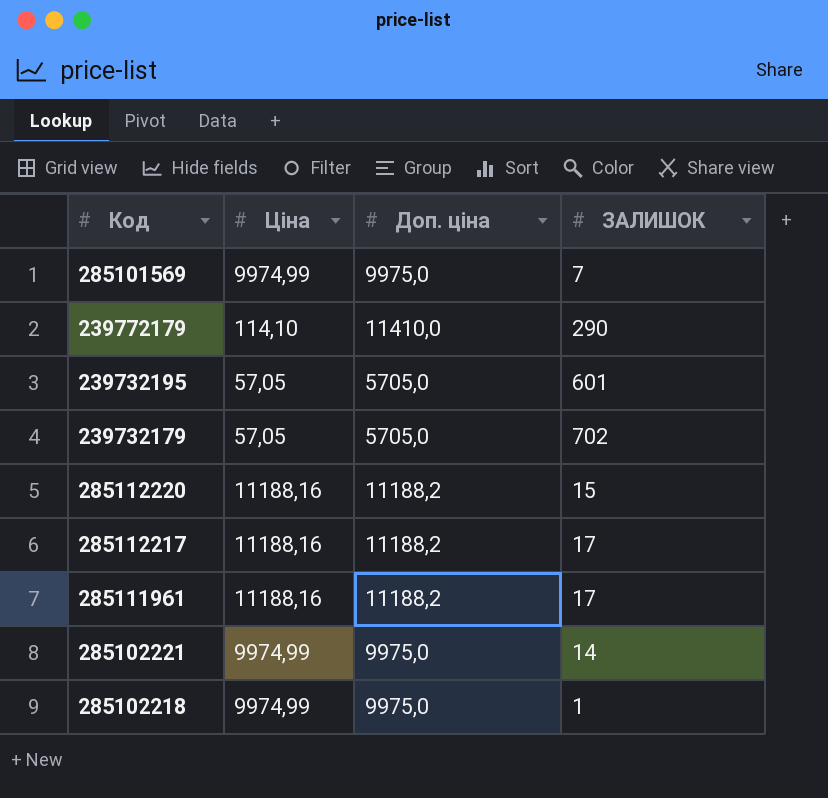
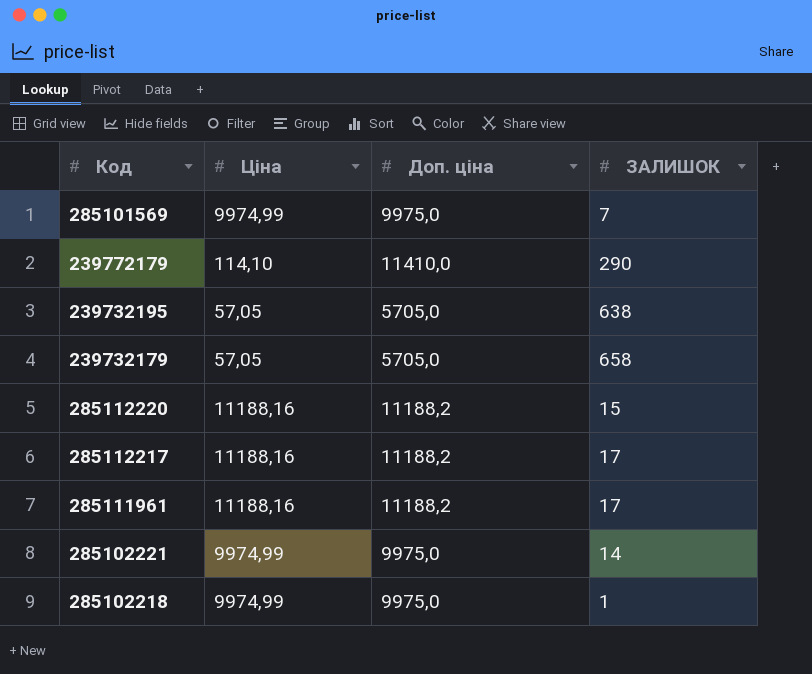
239732195 | ЗАЛИШОК: 601 -> 638
239732179 | ЗАЛИШОК: 702 -> 658

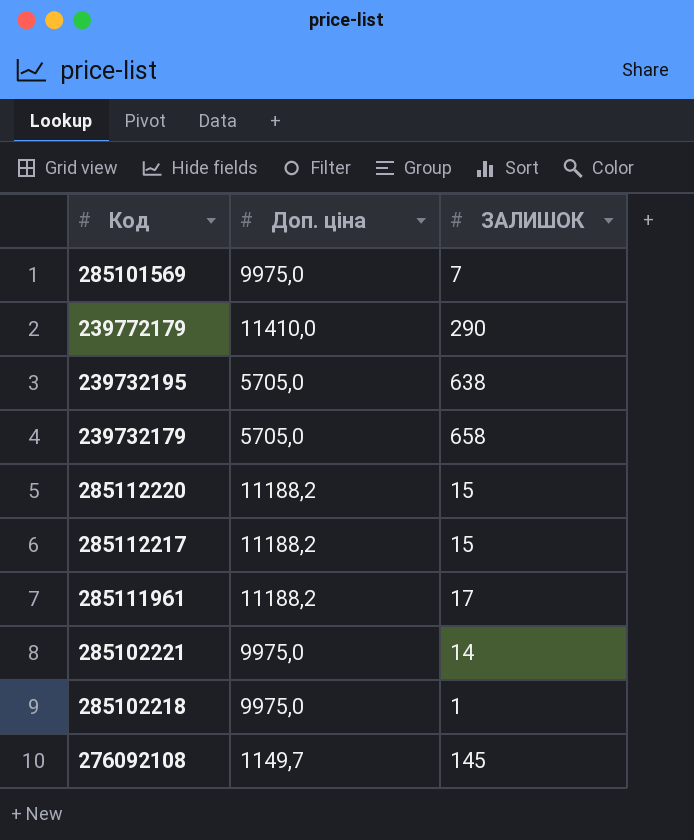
column Ціна | position: 2 -> none
285112217 | ЗАЛИШОК: 17 -> 15
row 276092108: none -> 1149,7 | 145

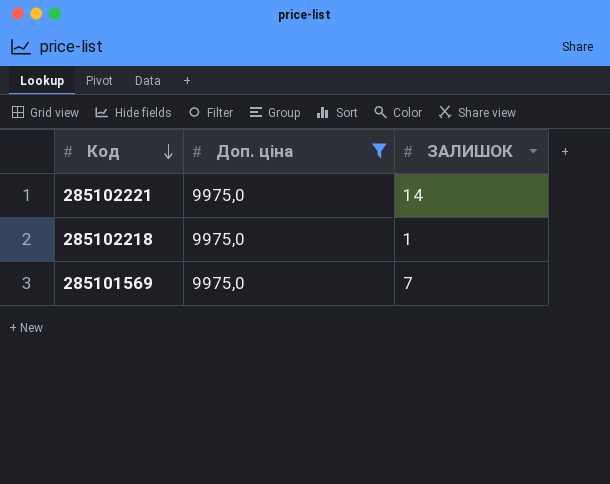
filter: none -> Доп. ціна = 9975,0
row order: none -> Код descending

